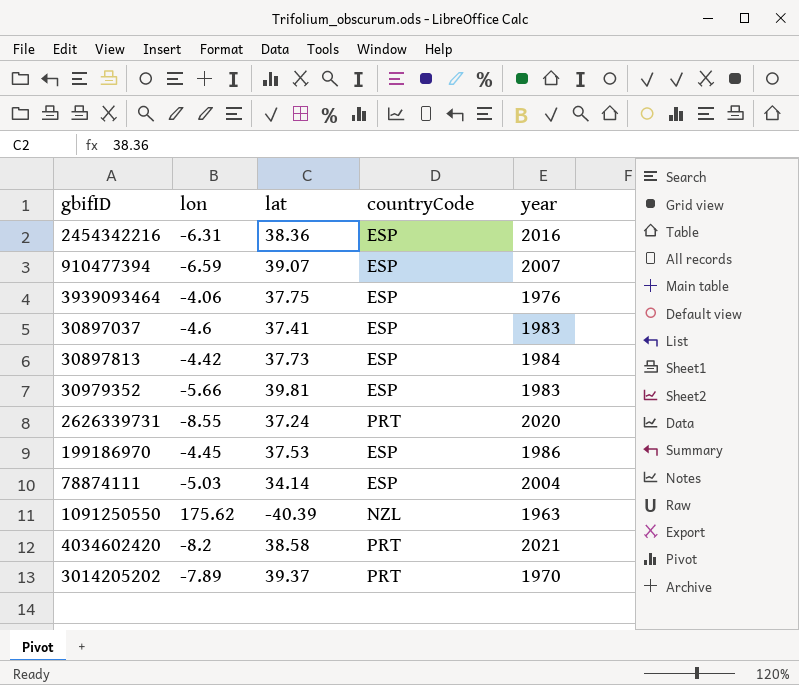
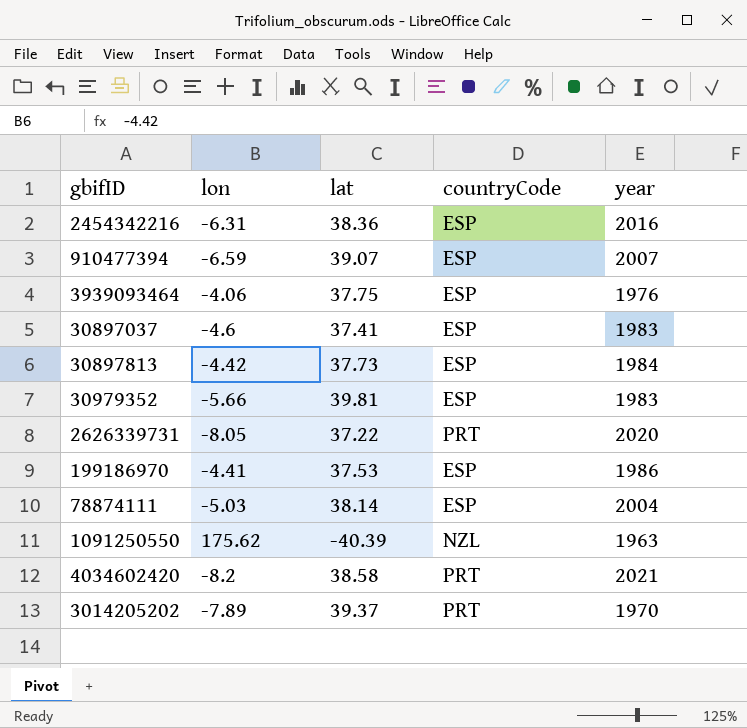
2626339731 | lon: -8.55 -> -8.05
2626339731 | lat: 37.24 -> 37.22
199186970 | lon: -4.45 -> -4.41
78874111 | lat: 34.14 -> 38.14

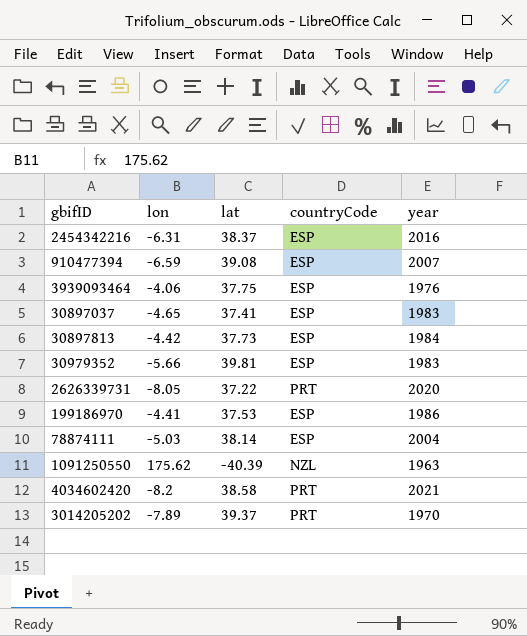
2454342216 | lat: 38.36 -> 38.37
910477394 | lat: 39.07 -> 39.08
30897037 | lon: -4.6 -> -4.65

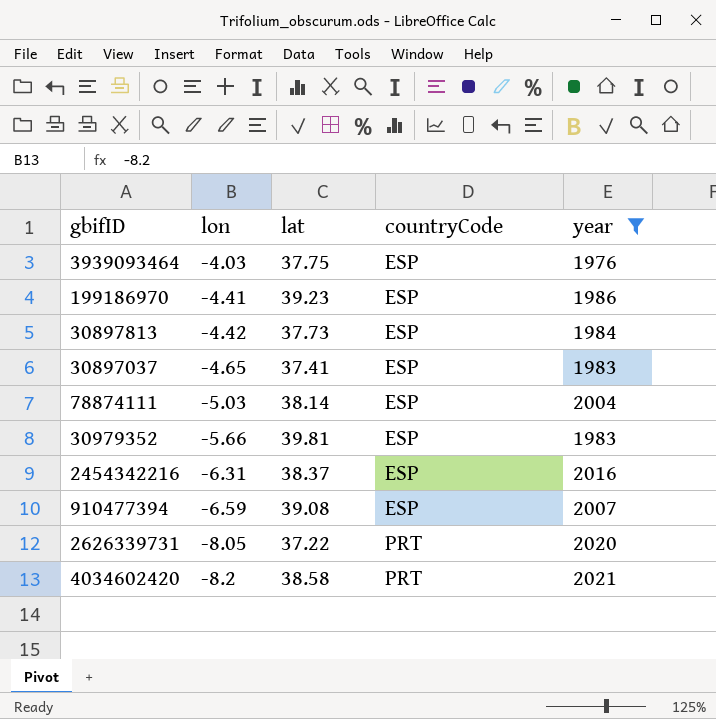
filter: none -> year >= 1976
row order: none -> lon descending
3939093464 | lon: -4.06 -> -4.03
199186970 | lat: 37.53 -> 39.23

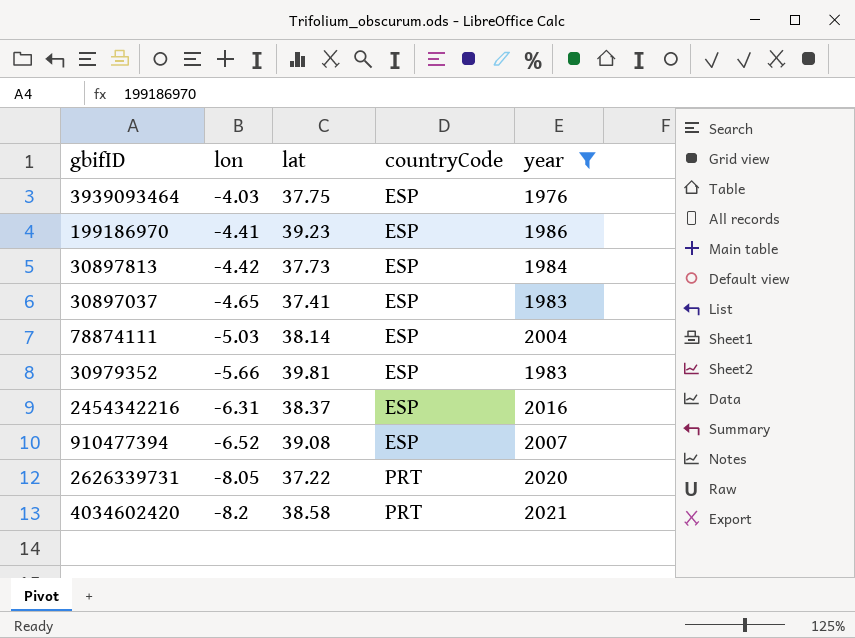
910477394 | lon: -6.59 -> -6.52

